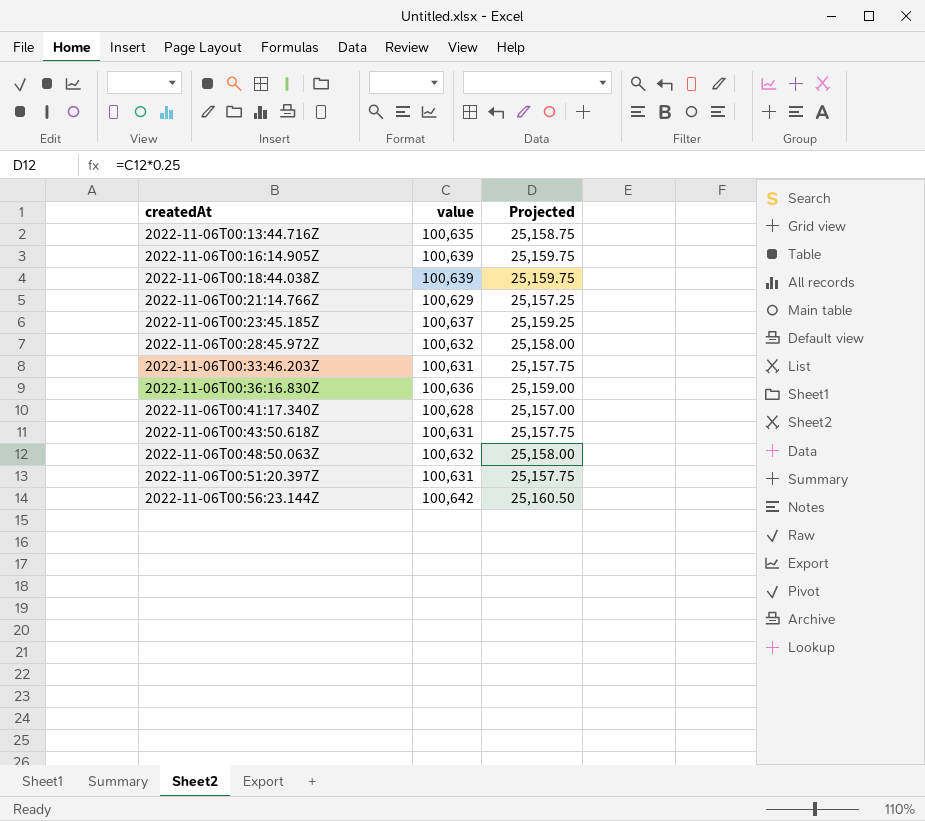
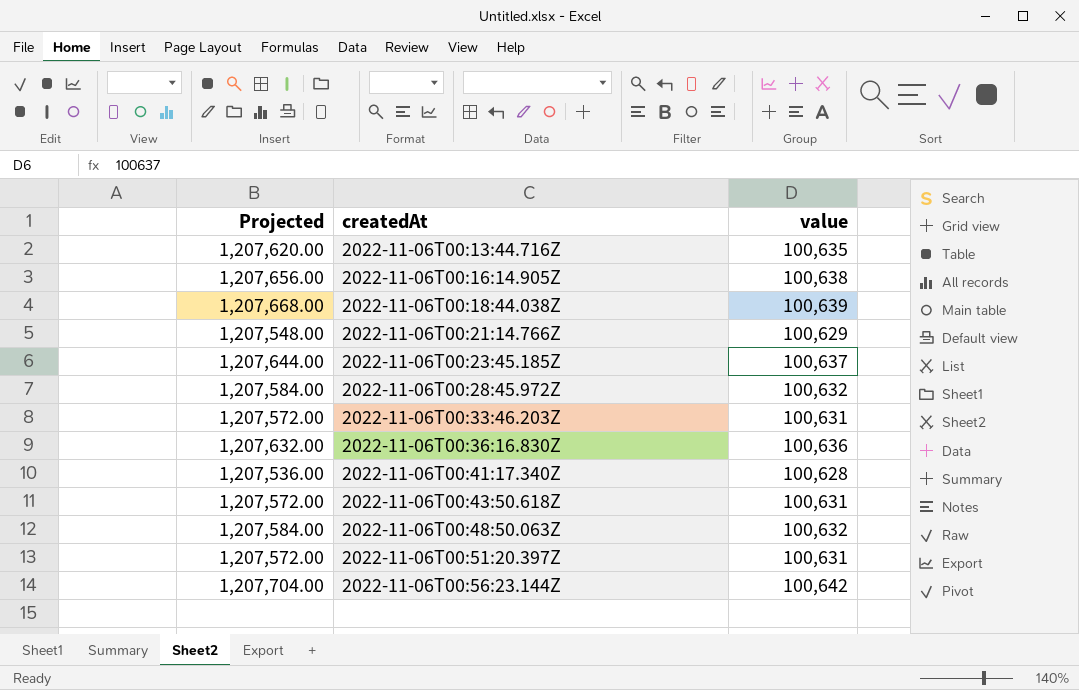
column Projected | formula: [value] * 0.25 -> [value] * 12
column Projected | position: 3 -> 1
2022-11-06T00:16:14.905Z | value: 100,639 -> 100,638

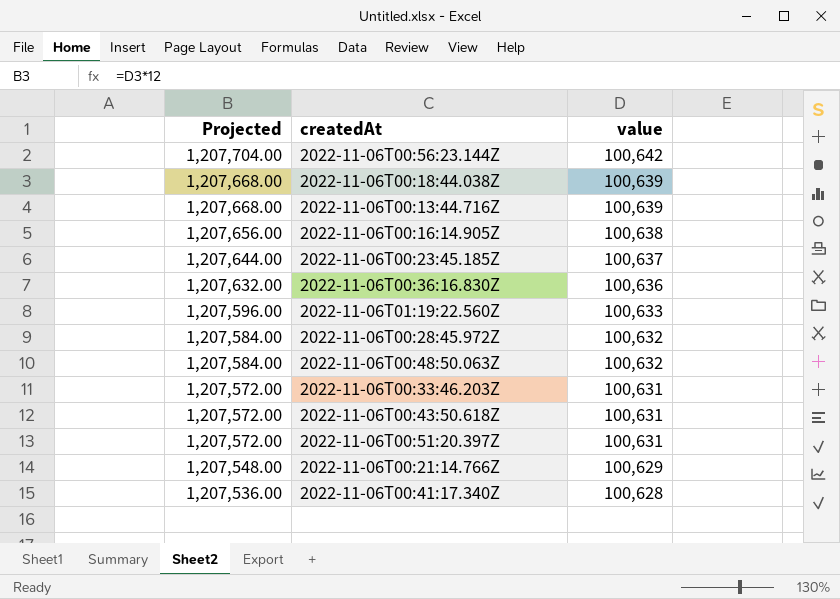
row order: createdAt ascending -> Projected descending
2022-11-06T00:13:44.716Z | Projected: 1,207,620.00 -> 1,207,668.00
2022-11-06T00:13:44.716Z | value: 100,635 -> 100,639
row 2022-11-06T01:19:22.560Z: none -> 1,207,596.00 | 100,633

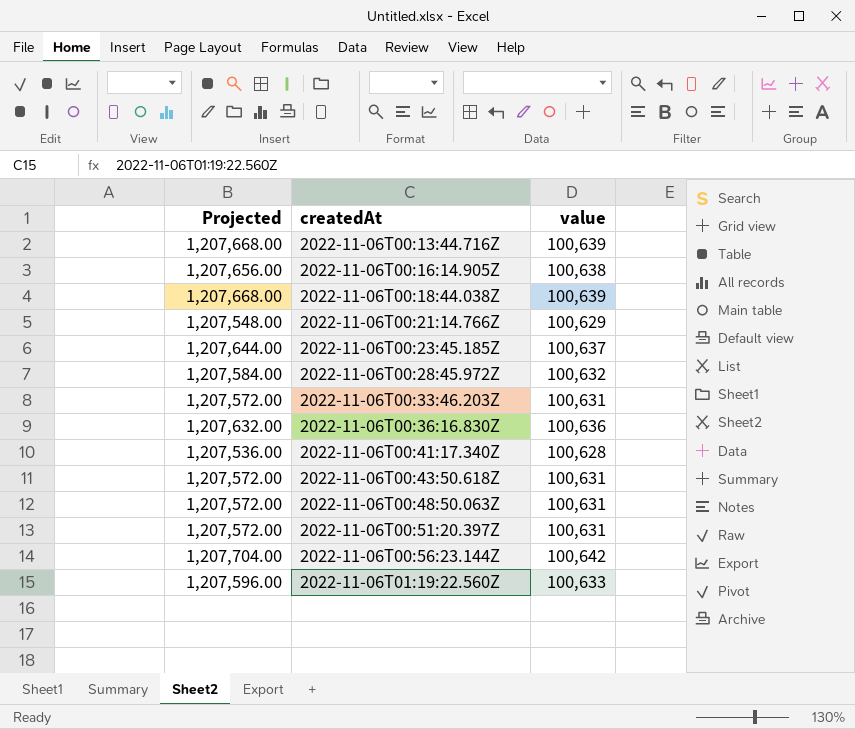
row order: Projected descending -> createdAt ascending
2022-11-06T00:48:50.063Z | Projected: 1,207,584.00 -> 1,207,572.00
2022-11-06T00:48:50.063Z | value: 100,632 -> 100,631

